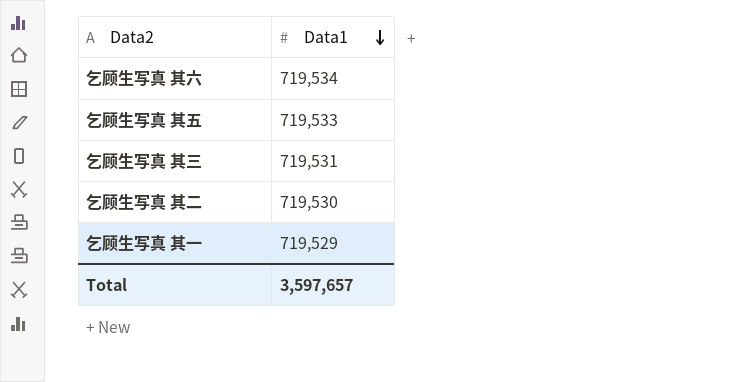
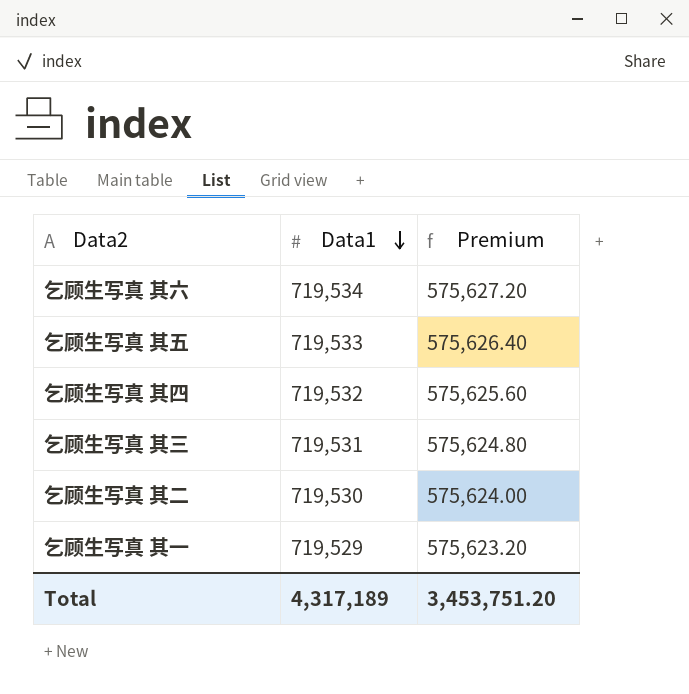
column Premium | formula: none -> [Data1] * 0.8
row 乞顾生写真 其四: none -> 719,532 | 575,625.60
Total | Data1: 3,597,657 -> 4,317,189

